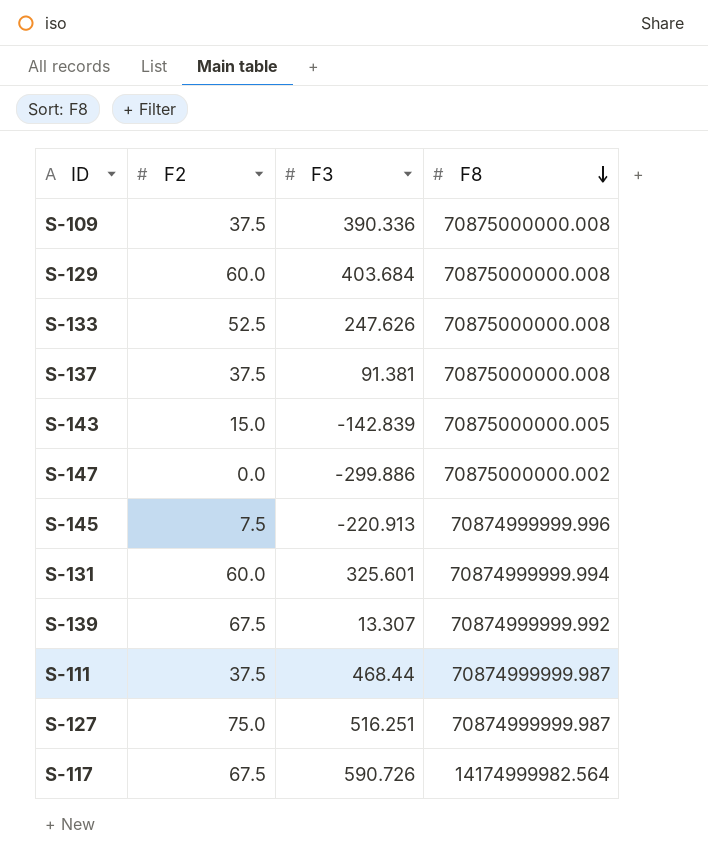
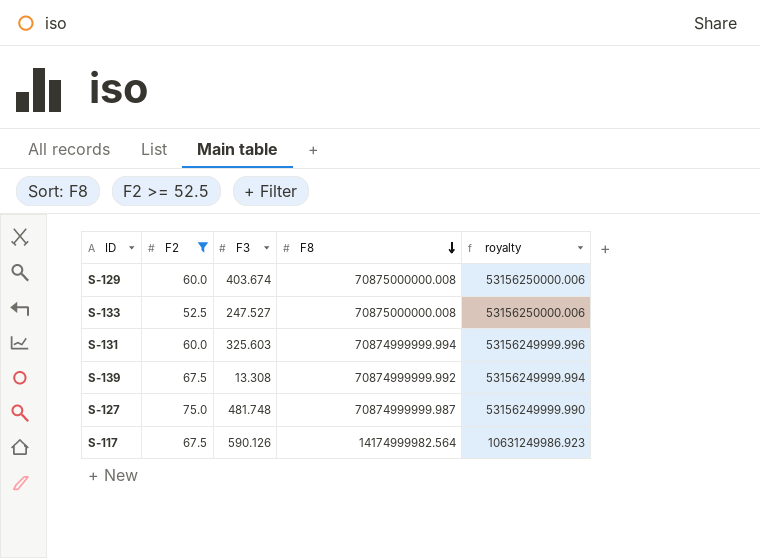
filter: none -> F2 >= 52.5
column royalty | formula: none -> [F8] * 0.75
S-129 | F3: 403.684 -> 403.674
S-133 | F3: 247.626 -> 247.527
S-131 | F3: 325.601 -> 325.603
S-139 | F3: 13.307 -> 13.308
S-127 | F3: 516.251 -> 481.748
S-117 | F3: 590.726 -> 590.126

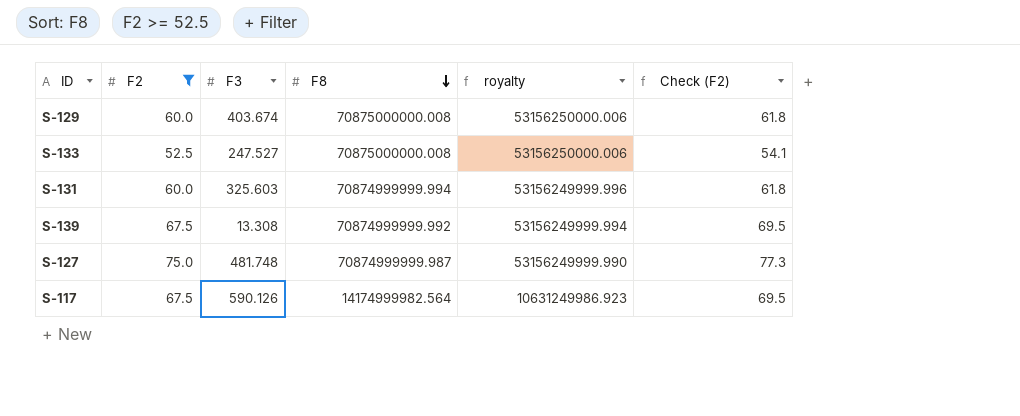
column Check (F2) | formula: none -> [F2] * 1.03

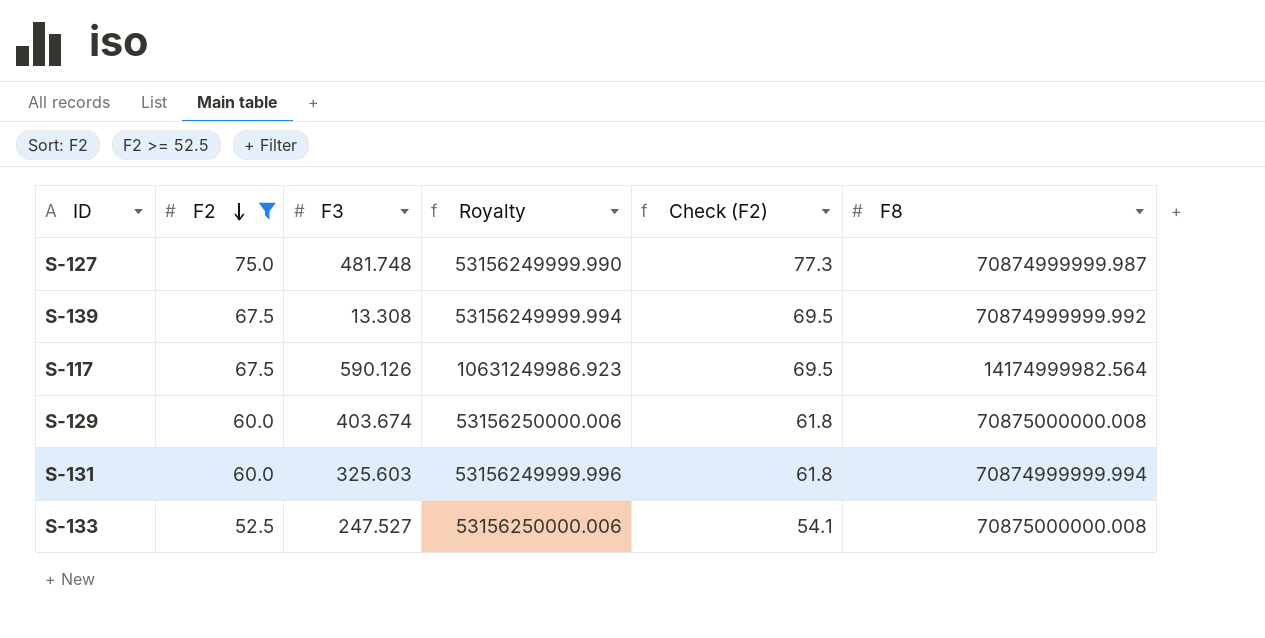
row order: F8 descending -> F2 descending
column name: royalty -> Royalty
column F8 | position: 4 -> 6

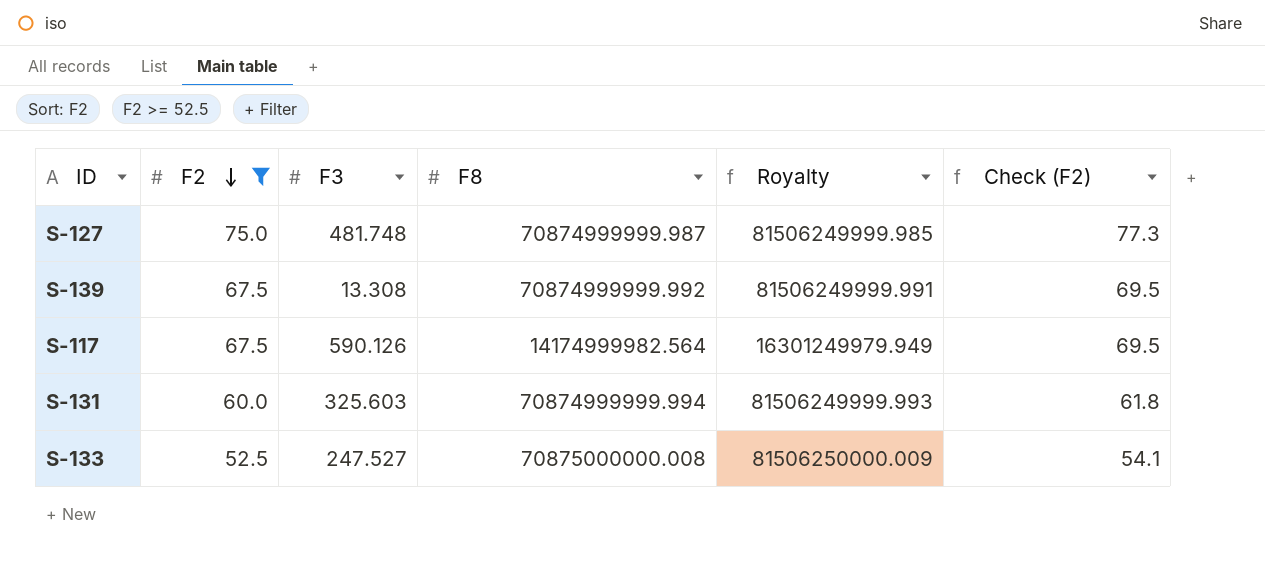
column F8 | position: 6 -> 4
column Royalty | formula: [F8] * 0.75 -> [F8] * 1.15
row S-129: 60.0 | 403.674 | 53156250000.006 | 61.8 | 70875000000.008 -> none

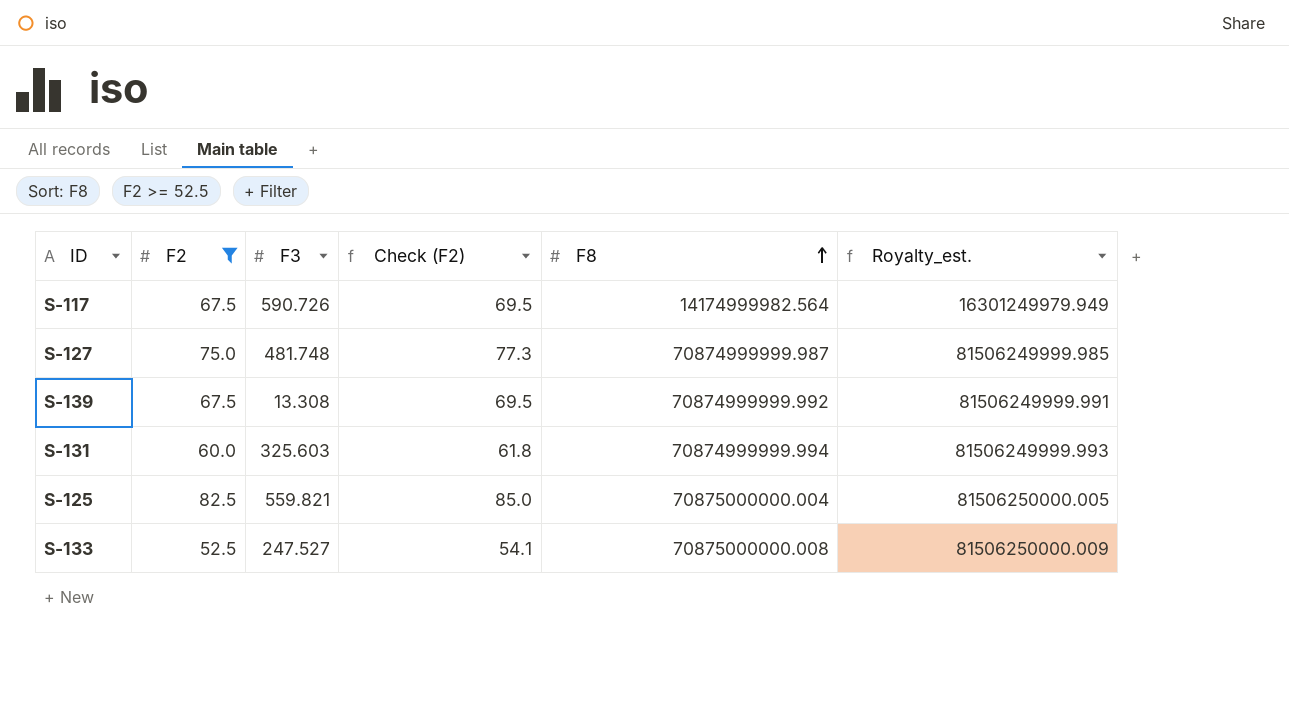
row order: F2 descending -> F8 ascending
column Check (F2) | position: 6 -> 4
column name: Royalty -> Royalty_est.
S-117 | F3: 590.126 -> 590.726
row S-125: none -> 82.5 | 559.821 | 85.0 | 70875000000.004 | 81506250000.005

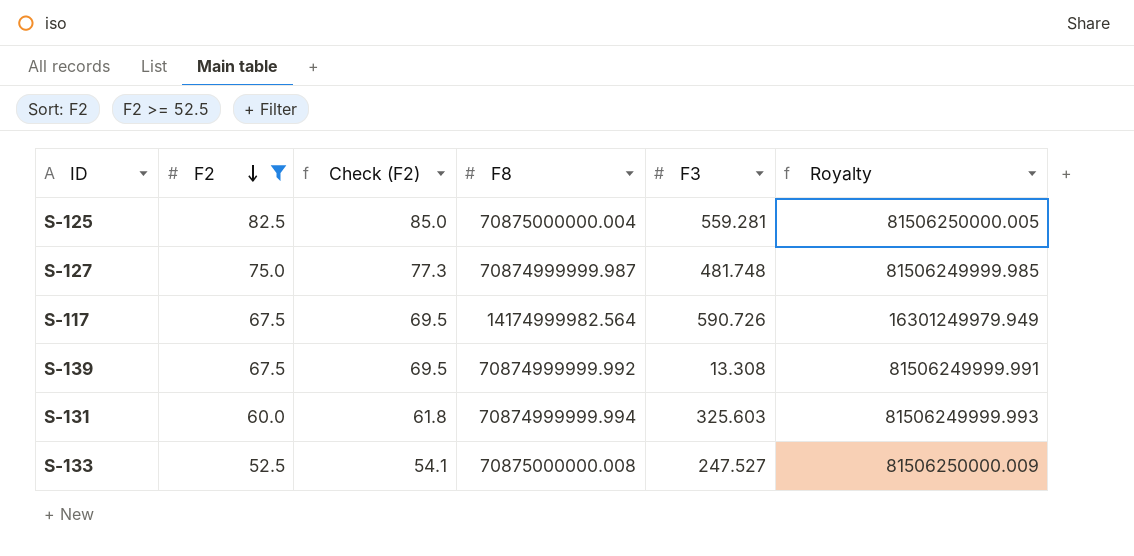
row order: F8 ascending -> F2 descending
column F3 | position: 3 -> 5
column name: Royalty_est. -> Royalty
S-125 | F3: 559.821 -> 559.281

